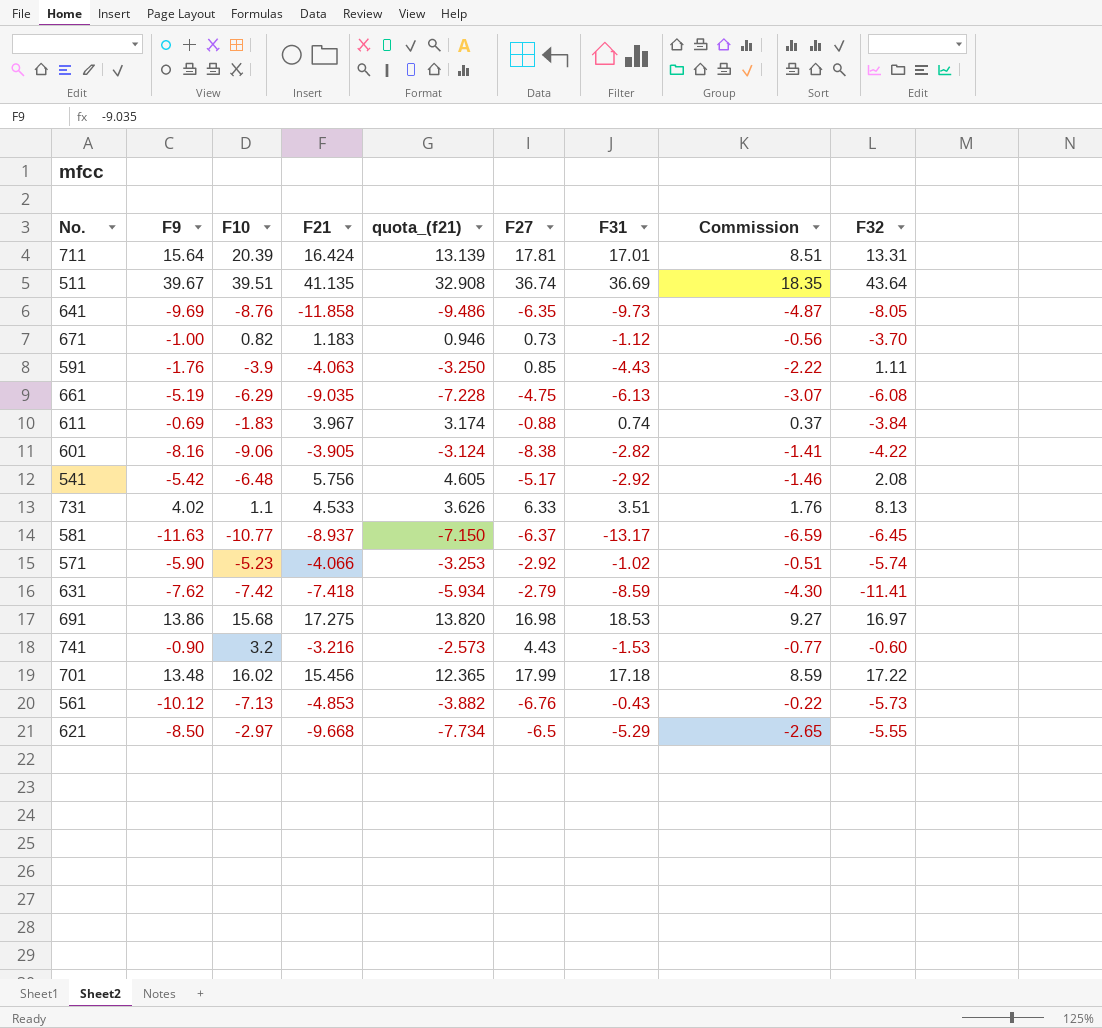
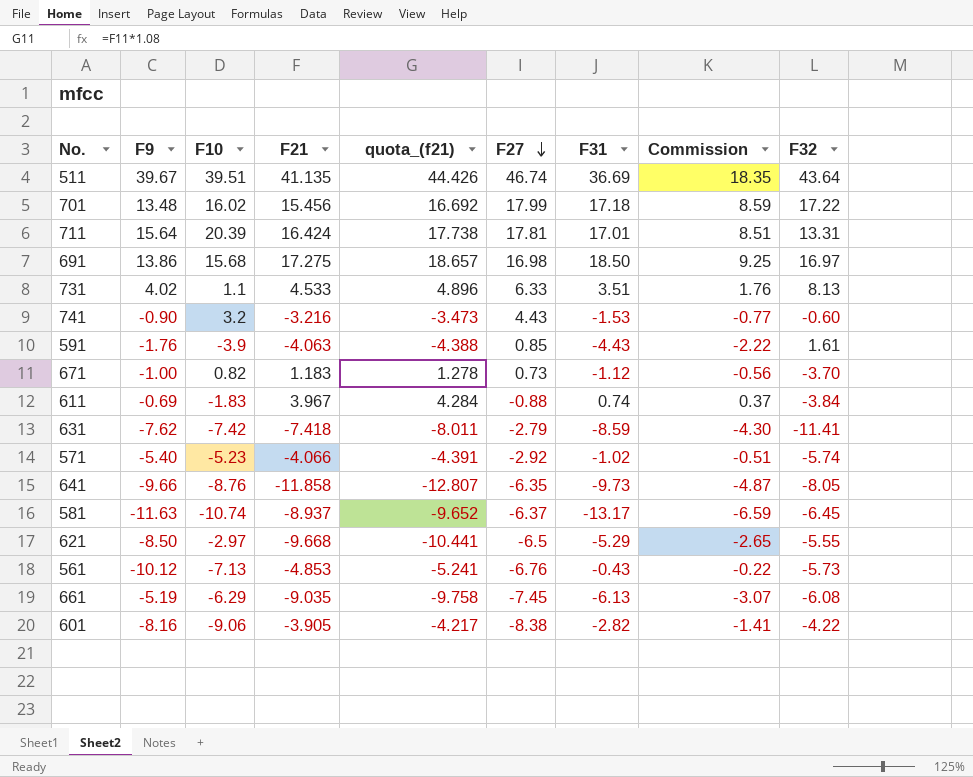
row order: none -> F27 descending
column quota_(f21) | formula: [F21] * 0.8 -> [F21] * 1.08
row 541: -5.42 | -6.48 | 5.756 | 4.605 | -5.17 | -2.92 | -1.46 | 2.08 -> none
511 | F27: 36.74 -> 46.74
691 | F31: 18.53 -> 18.50
691 | Commission: 9.27 -> 9.25
591 | F32: 1.11 -> 1.61
571 | F9: -5.90 -> -5.40
641 | F9: -9.69 -> -9.66
581 | F10: -10.77 -> -10.74
661 | F27: -4.75 -> -7.45

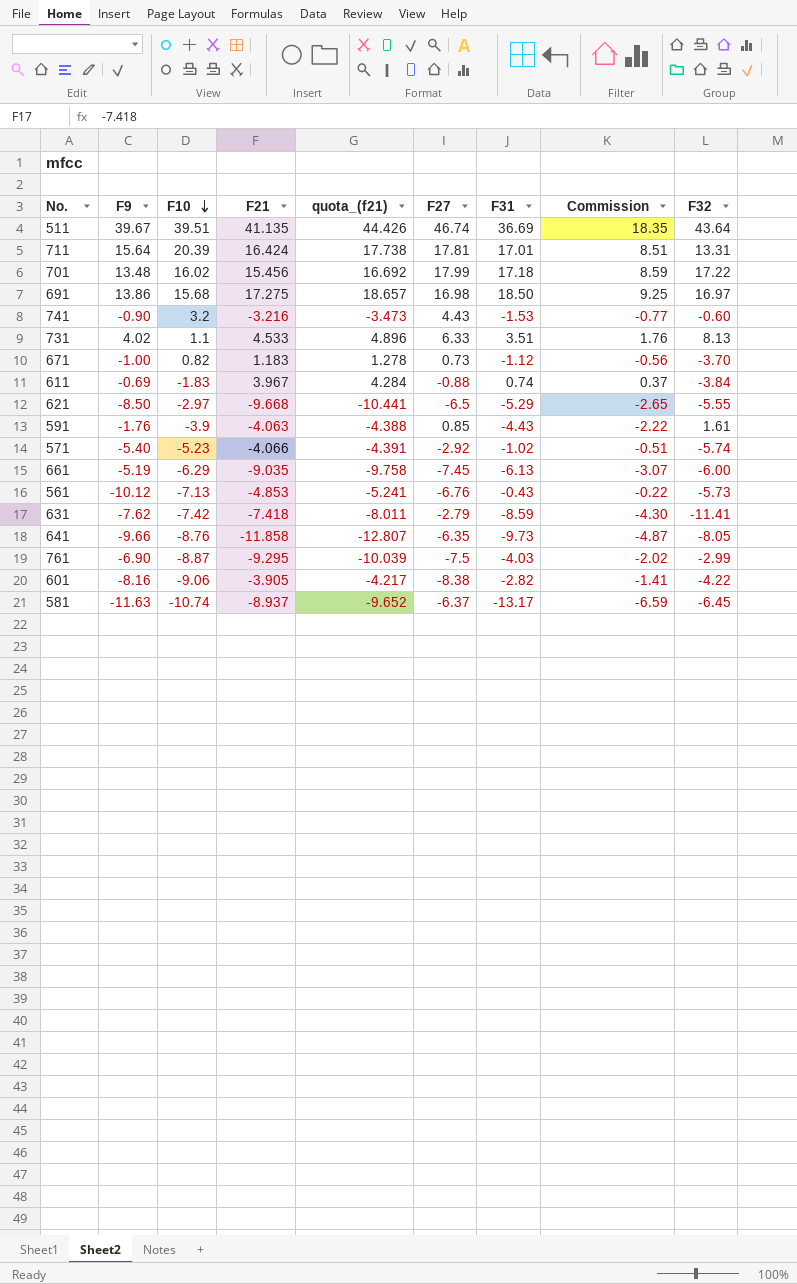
row order: F27 descending -> F10 descending
661 | F32: -6.08 -> -6.00
row 761: none -> -6.90 | -8.87 | -9.295 | -10.039 | -7.5 | -4.03 | -2.02 | -2.99

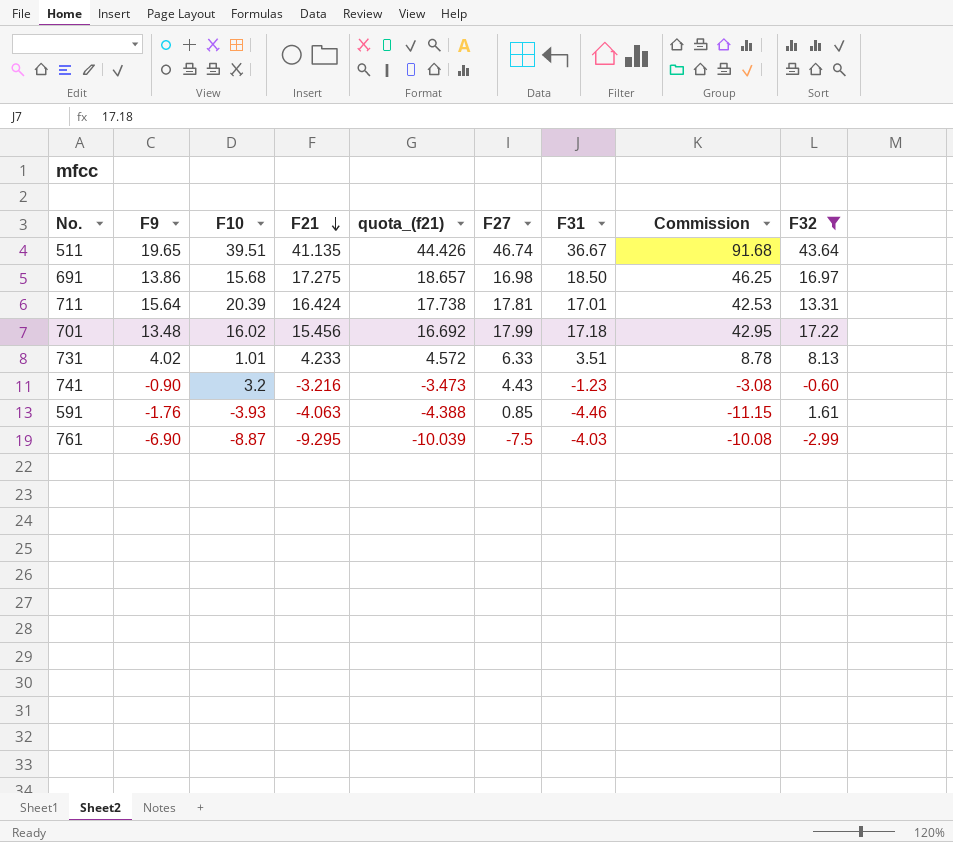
filter: none -> F32 >= -2.99
row order: F10 descending -> F21 descending
column Commission | formula: [F31] * 0.5 -> [F31] * 2.5
511 | F9: 39.67 -> 19.65
511 | F31: 36.69 -> 36.67
731 | F10: 1.1 -> 1.01
731 | F21: 4.533 -> 4.233
731 | quota_(f21): 4.896 -> 4.572
741 | F31: -1.53 -> -1.23
591 | F10: -3.9 -> -3.93
591 | F31: -4.43 -> -4.46

